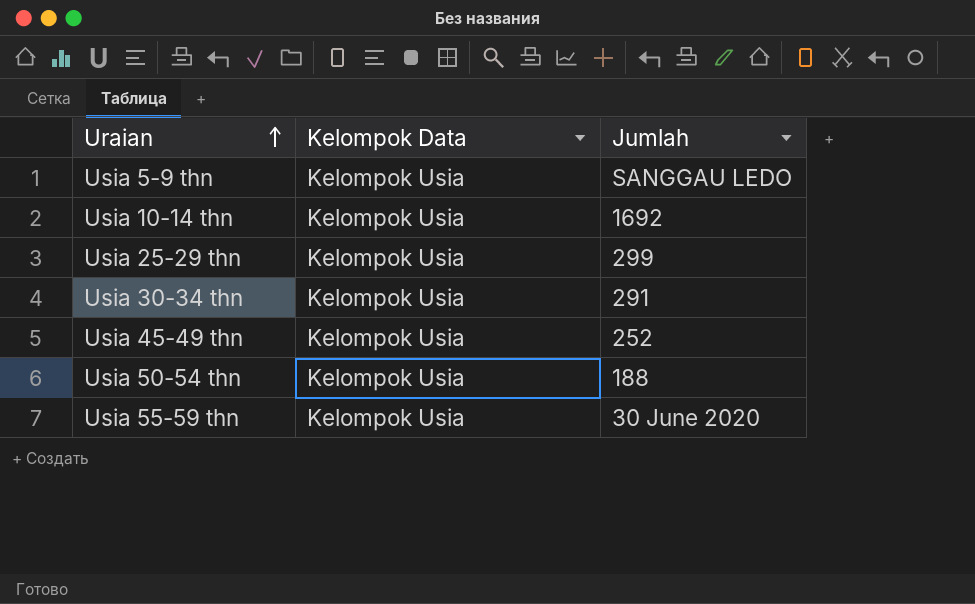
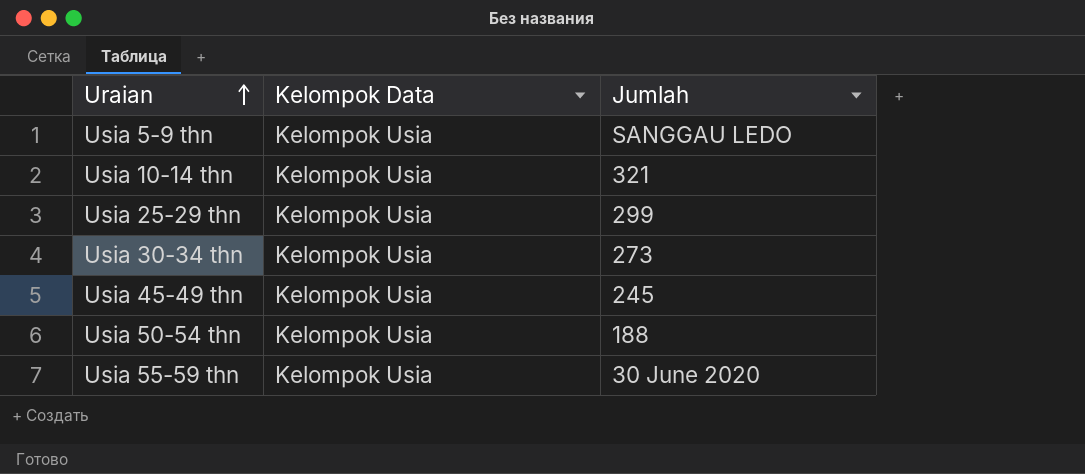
Usia 10-14 thn | Jumlah: 1692 -> 321
Usia 30-34 thn | Jumlah: 291 -> 273
Usia 45-49 thn | Jumlah: 252 -> 245

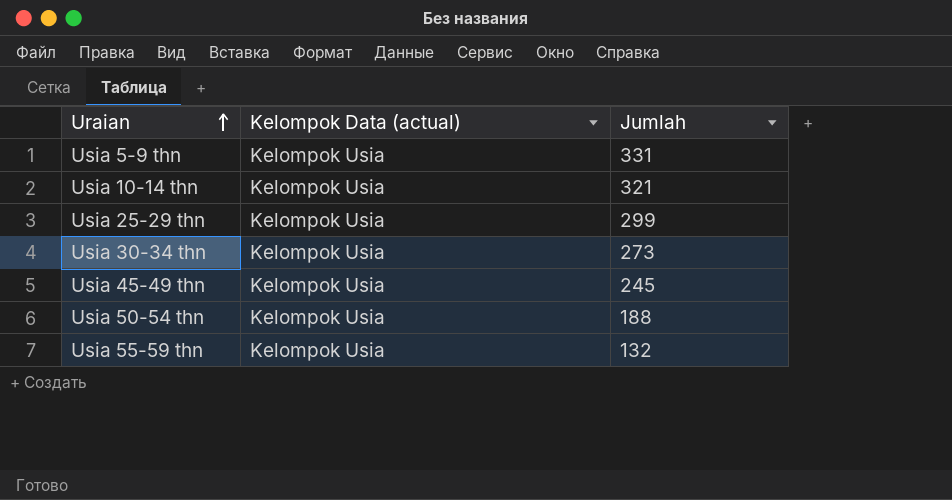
column name: Kelompok Data -> Kelompok Data (actual)
Usia 5-9 thn | Jumlah: SANGGAU LEDO -> 331
Usia 55-59 thn | Jumlah: 30 June 2020 -> 132

